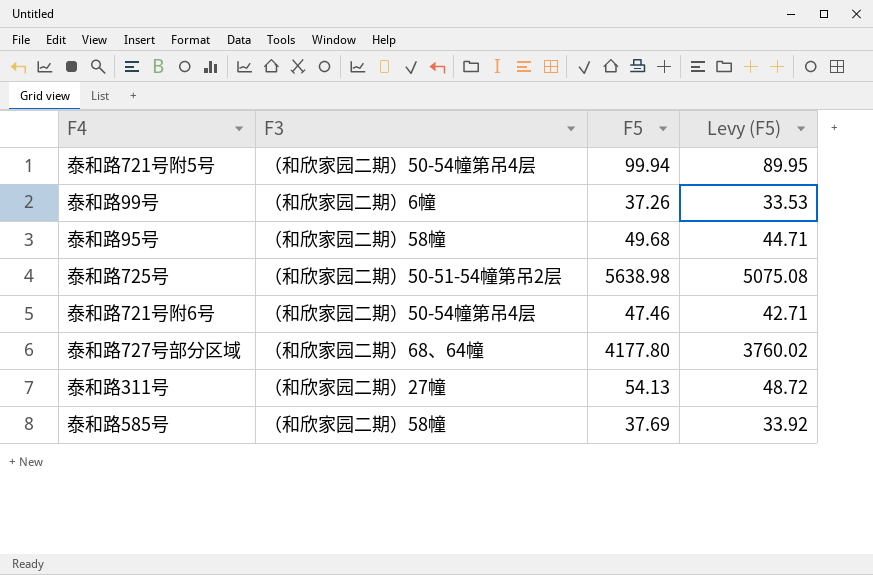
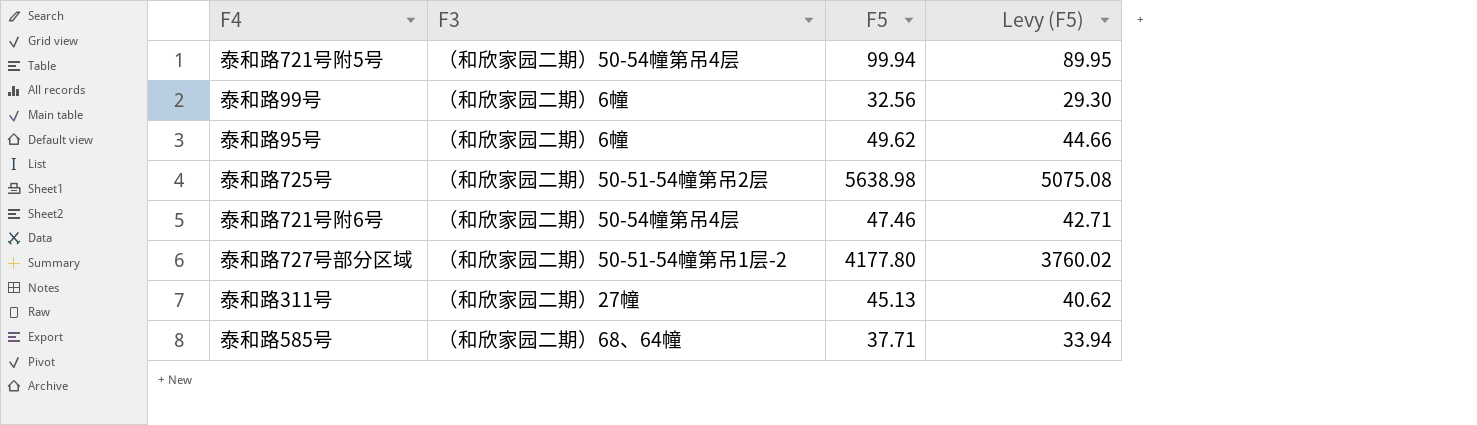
泰和路99号 | F5: 37.26 -> 32.56
泰和路99号 | Levy (F5): 33.53 -> 29.30
泰和路95号 | F3: （和欣家园二期）58幢 -> （和欣家园二期）6幢
泰和路95号 | F5: 49.68 -> 49.62
泰和路95号 | Levy (F5): 44.71 -> 44.66
泰和路727号部分区域 | F3: （和欣家园二期）68、64幢 -> （和欣家园二期）50-51-54幢第吊1层-2
泰和路311号 | F5: 54.13 -> 45.13
泰和路311号 | Levy (F5): 48.72 -> 40.62
泰和路585号 | F3: （和欣家园二期）58幢 -> （和欣家园二期）68、64幢
泰和路585号 | F5: 37.69 -> 37.71
泰和路585号 | Levy (F5): 33.92 -> 33.94

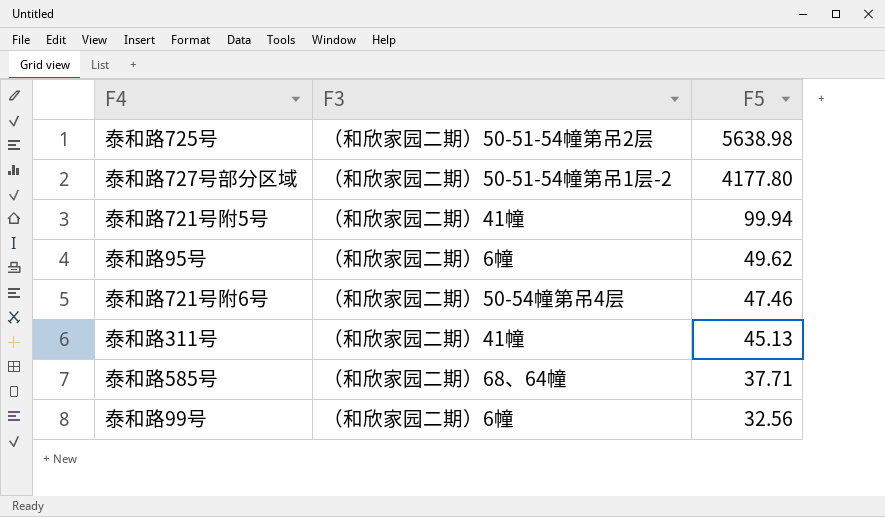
row order: none -> F5 descending
column Levy (F5) | formula: [F5] * 0.9 -> none
泰和路721号附5号 | F3: （和欣家园二期）50-54幢第吊4层 -> （和欣家园二期）41幢
泰和路311号 | F3: （和欣家园二期）27幢 -> （和欣家园二期）41幢

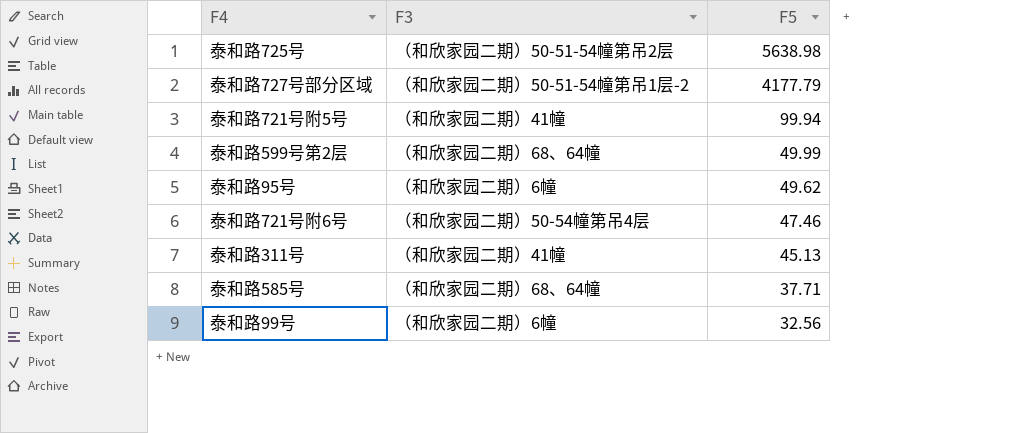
泰和路727号部分区域 | F5: 4177.80 -> 4177.79
row 泰和路599号第2层: none -> （和欣家园二期）68、64幢 | 49.99

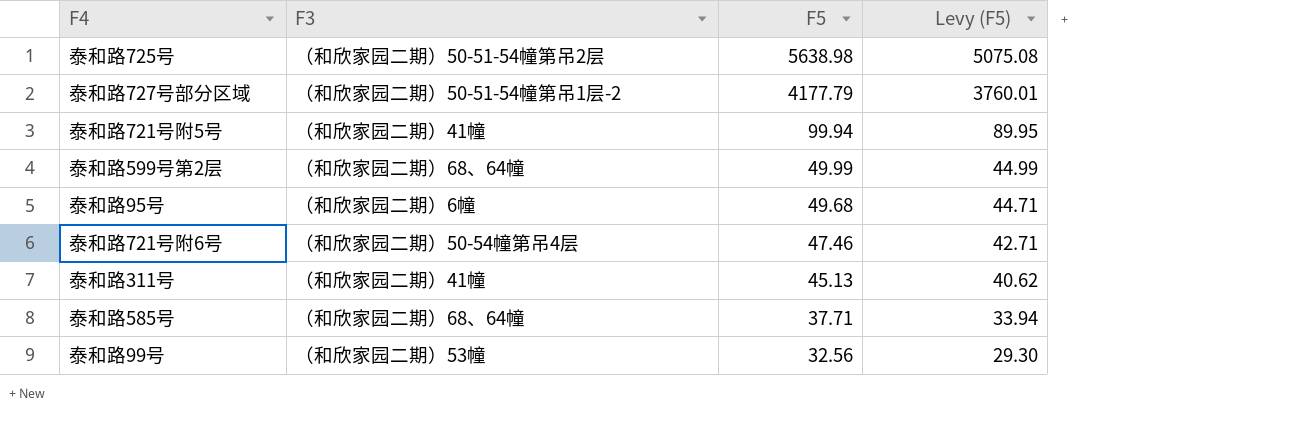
column Levy (F5) | formula: none -> [F5] * 0.9
泰和路95号 | F5: 49.62 -> 49.68
泰和路99号 | F3: （和欣家园二期）6幢 -> （和欣家园二期）53幢

